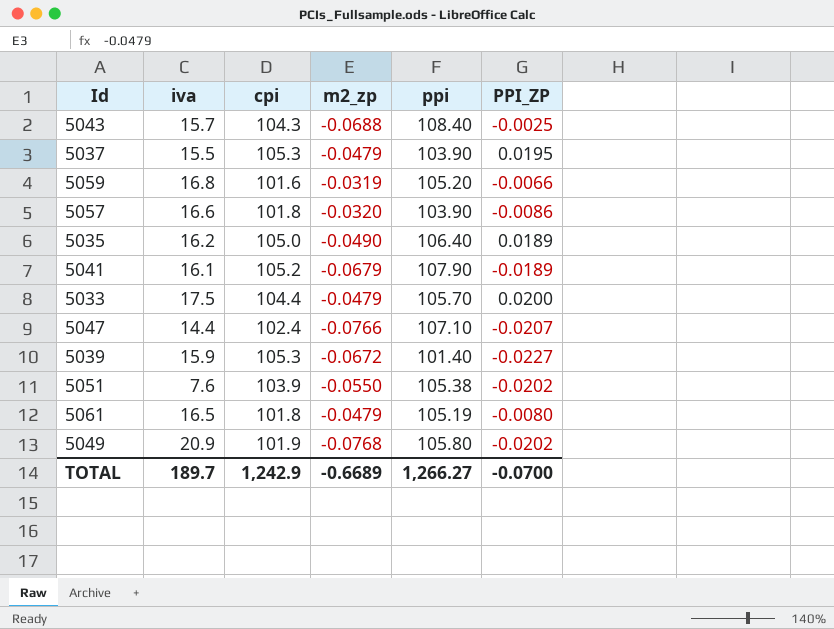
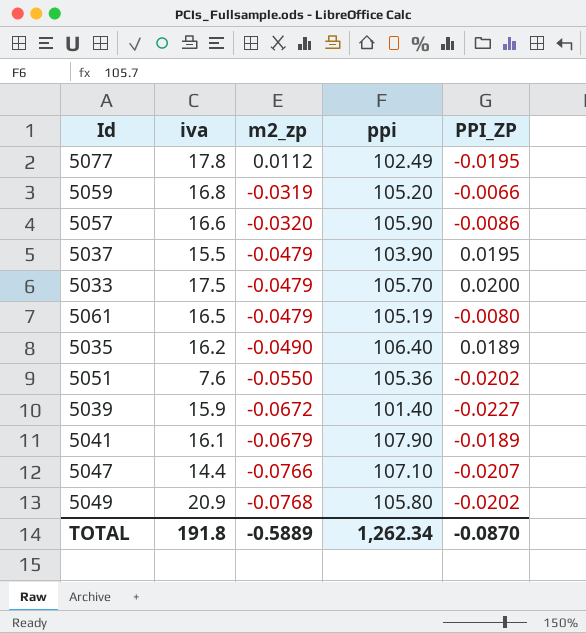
row order: none -> m2_zp descending
column cpi | position: 3 -> none
row 5043: 15.7 | 104.3 | -0.0688 | 108.40 | -0.0025 -> none
row 5077: none -> 17.8 | 0.0112 | 102.49 | -0.0195
5057 | ppi: 103.90 -> 105.90
5051 | ppi: 105.38 -> 105.36
TOTAL | iva: 189.7 -> 191.8
TOTAL | m2_zp: -0.6689 -> -0.5889
TOTAL | ppi: 1,266.27 -> 1,262.34
TOTAL | PPI_ZP: -0.0700 -> -0.0870

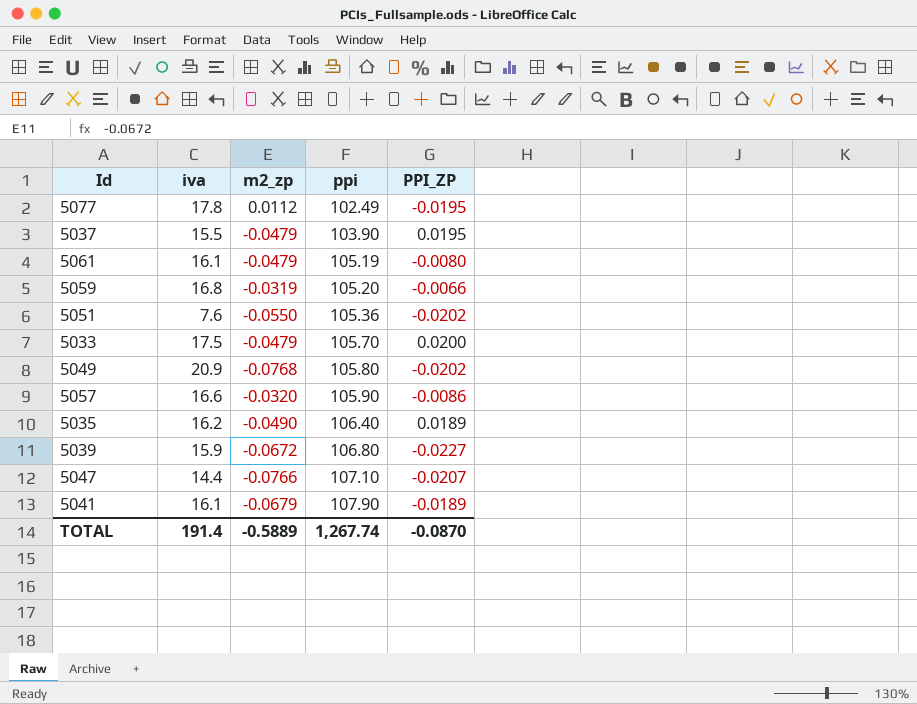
row order: m2_zp descending -> ppi ascending
5061 | iva: 16.5 -> 16.1
5039 | ppi: 101.40 -> 106.80
TOTAL | iva: 191.8 -> 191.4
TOTAL | ppi: 1,262.34 -> 1,267.74

